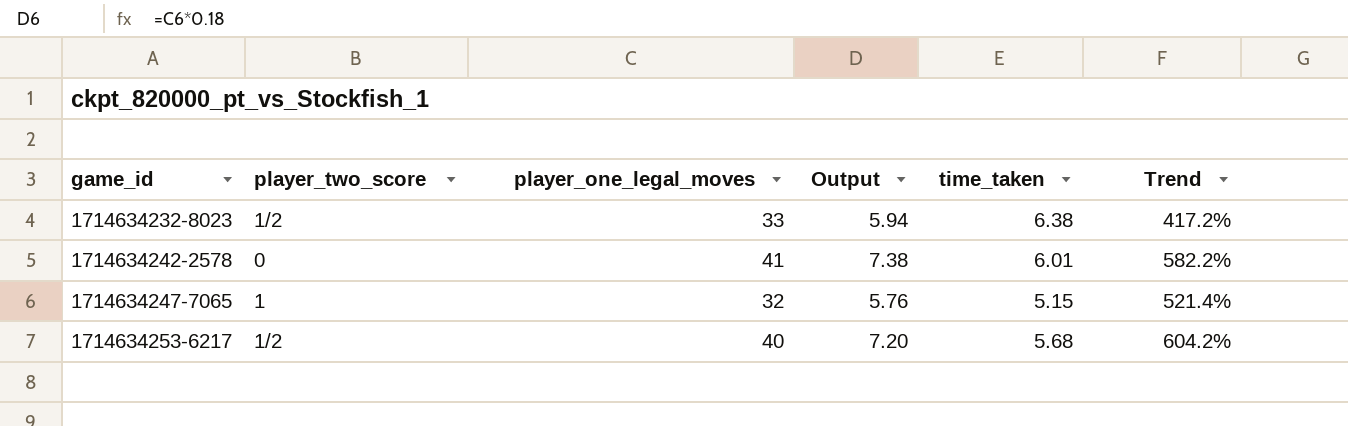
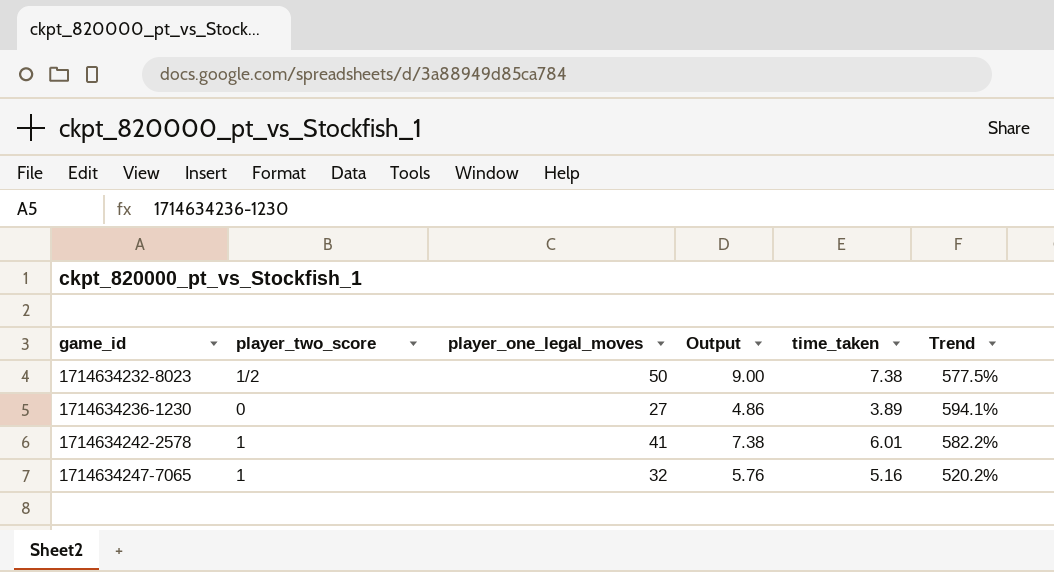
row 1714634253-6217: 1/2 | 40 | 7.20 | 5.68 | 604.2% -> none
1714634232-8023 | player_one_legal_moves: 33 -> 50
1714634232-8023 | Output: 5.94 -> 9.00
1714634232-8023 | time_taken: 6.38 -> 7.38
1714634232-8023 | Trend: 417.2% -> 577.5%
row 1714634236-1230: none -> 0 | 27 | 4.86 | 3.89 | 594.1%
1714634242-2578 | player_two_score: 0 -> 1
1714634247-7065 | time_taken: 5.15 -> 5.16
1714634247-7065 | Trend: 521.4% -> 520.2%

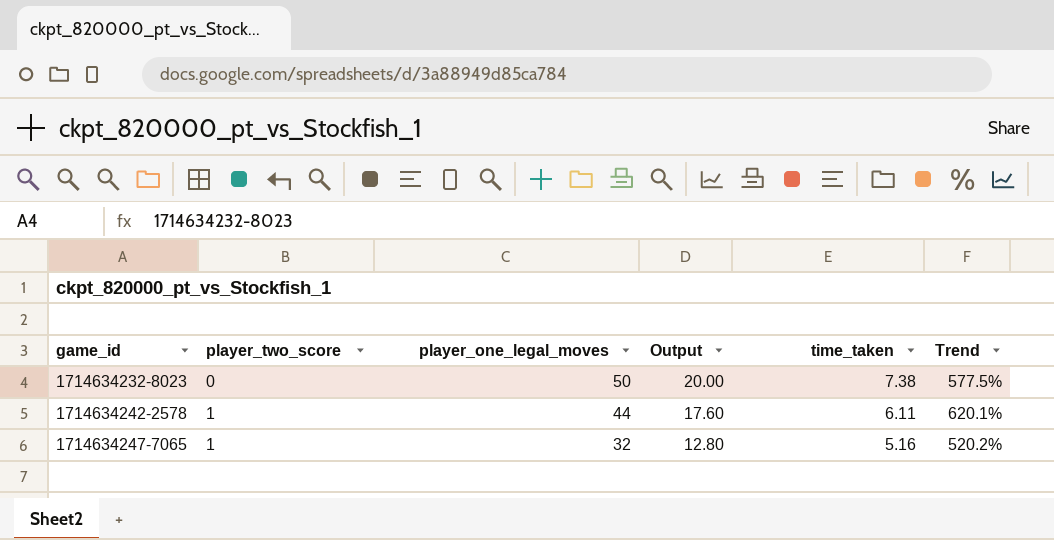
column Output | formula: [player_one_legal_moves] * 0.18 -> [player_one_legal_moves] * 0.4
row 1714634236-1230: 0 | 27 | 4.86 | 3.89 | 594.1% -> none
1714634232-8023 | player_two_score: 1/2 -> 0
1714634242-2578 | player_one_legal_moves: 41 -> 44
1714634242-2578 | time_taken: 6.01 -> 6.11
1714634242-2578 | Trend: 582.2% -> 620.1%

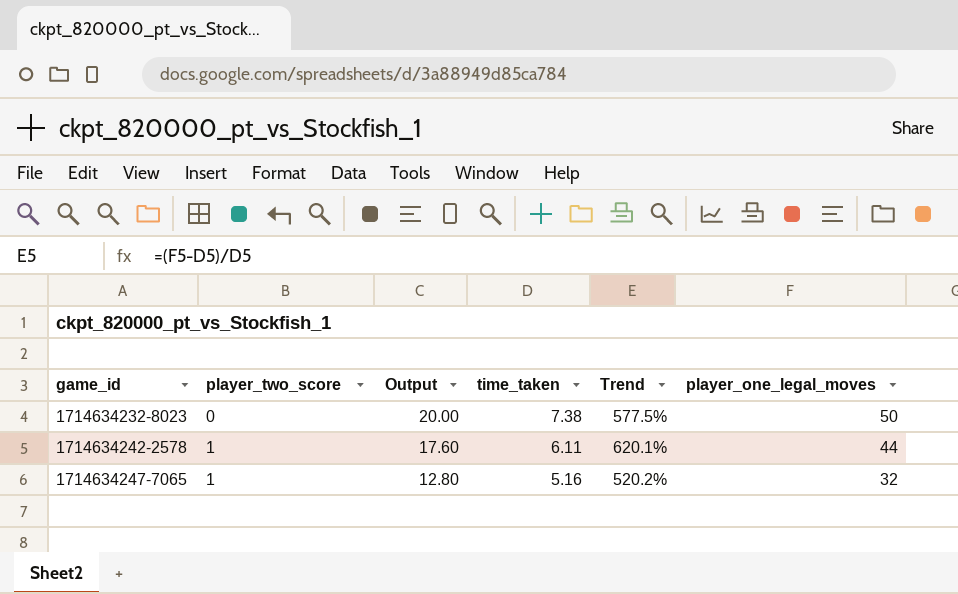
column player_one_legal_moves | position: 3 -> 6

